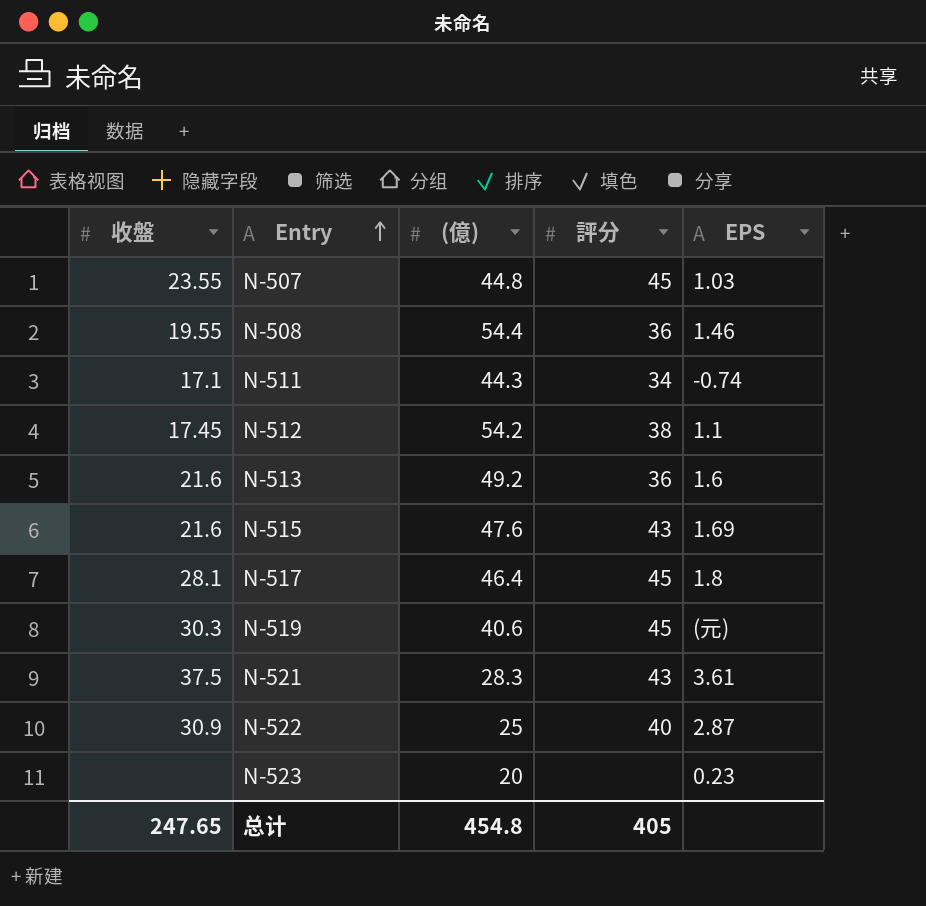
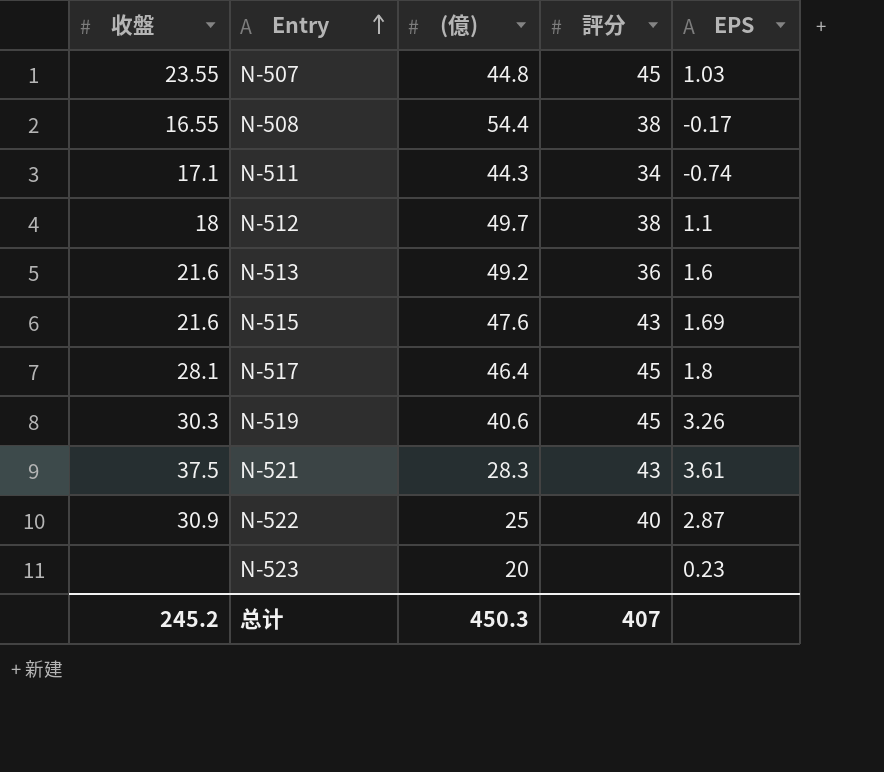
N-508 | 收盤: 19.55 -> 16.55
N-508 | 評分: 36 -> 38
N-508 | EPS: 1.46 -> -0.17
N-512 | 收盤: 17.45 -> 18
N-512 | (億): 54.2 -> 49.7
N-519 | EPS: (元) -> 3.26
总计 | 收盤: 247.65 -> 245.2
总计 | (億): 454.8 -> 450.3
总计 | 評分: 405 -> 407

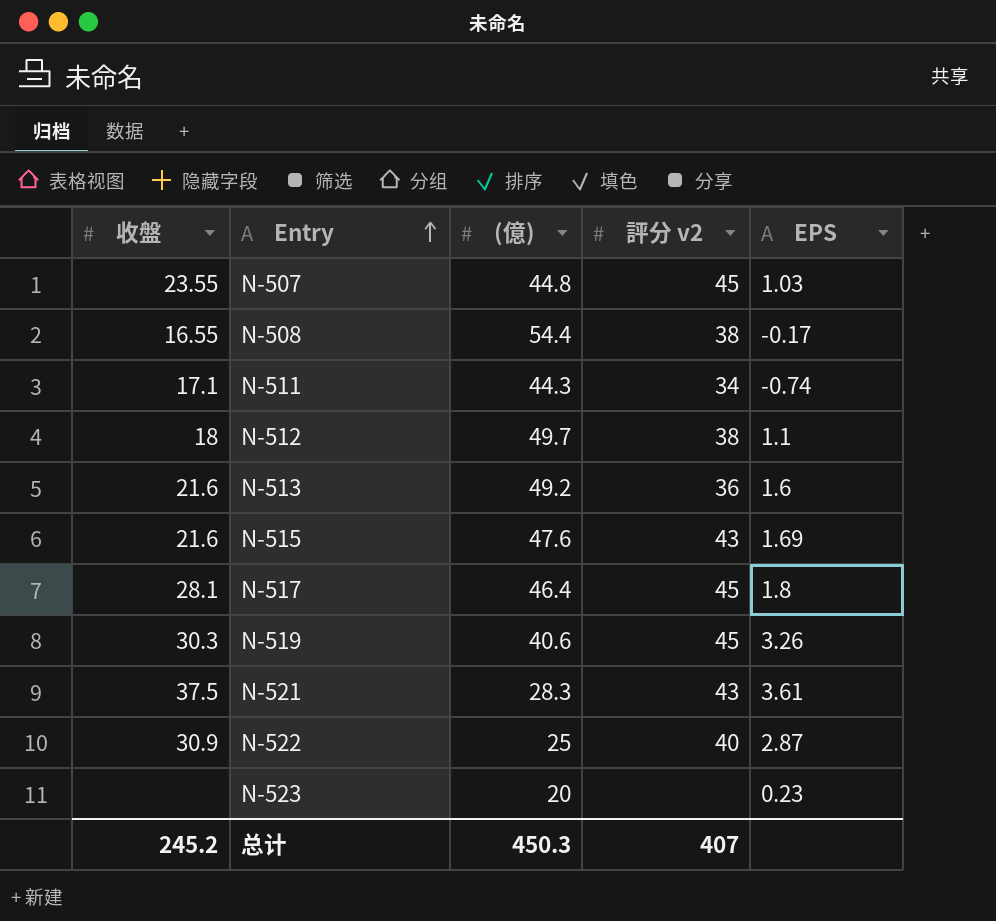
column name: 評分 -> 評分 v2

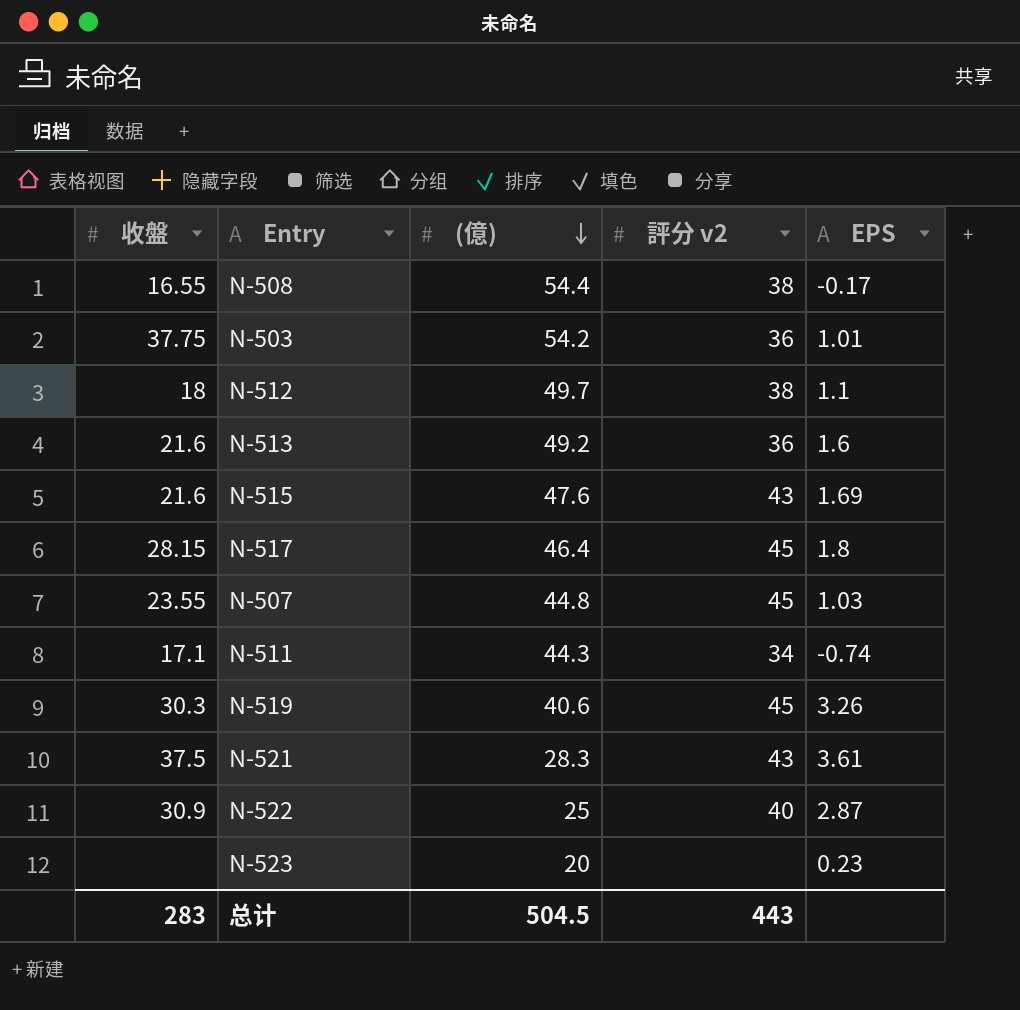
row order: Entry ascending -> (億) descending
row N-503: none -> 37.75 | 54.2 | 36 | 1.01
N-517 | 收盤: 28.1 -> 28.15
总计 | 收盤: 245.2 -> 283
总计 | (億): 450.3 -> 504.5
总计 | 評分 v2: 407 -> 443

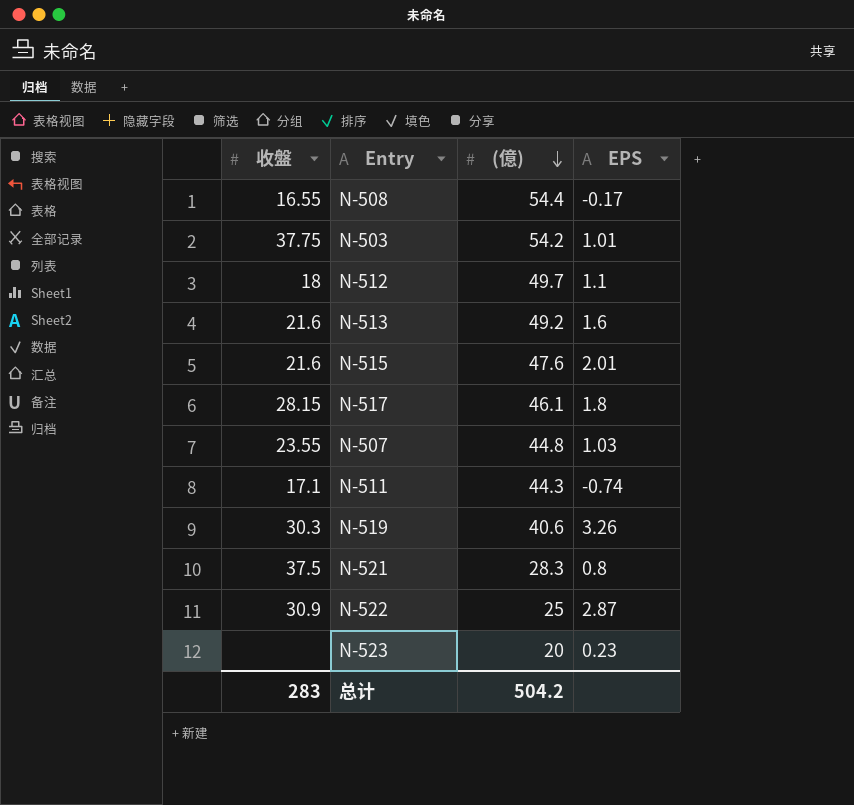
column 評分 v2 | position: 4 -> none
N-515 | EPS: 1.69 -> 2.01
N-517 | (億): 46.4 -> 46.1
N-521 | EPS: 3.61 -> 0.8
总计 | (億): 504.5 -> 504.2

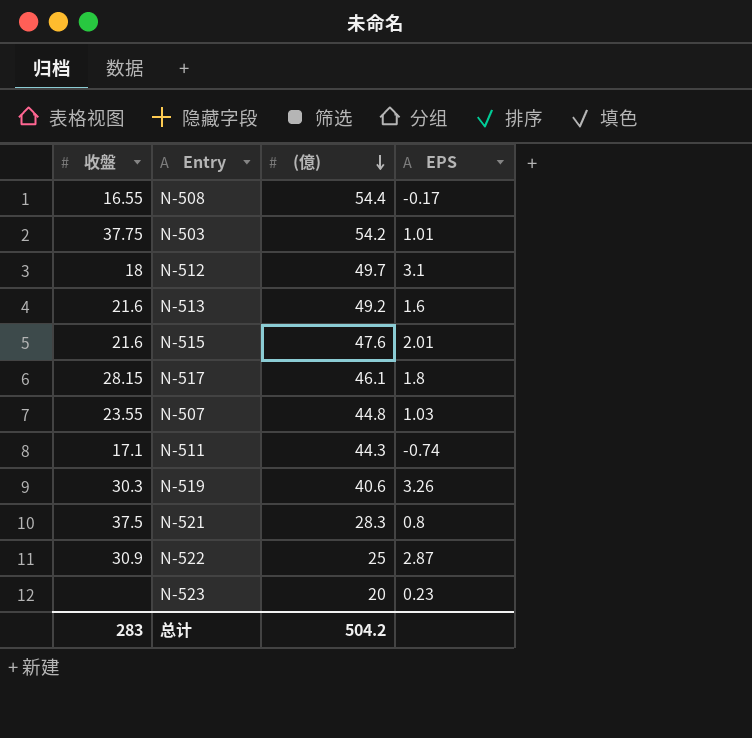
N-512 | EPS: 1.1 -> 3.1

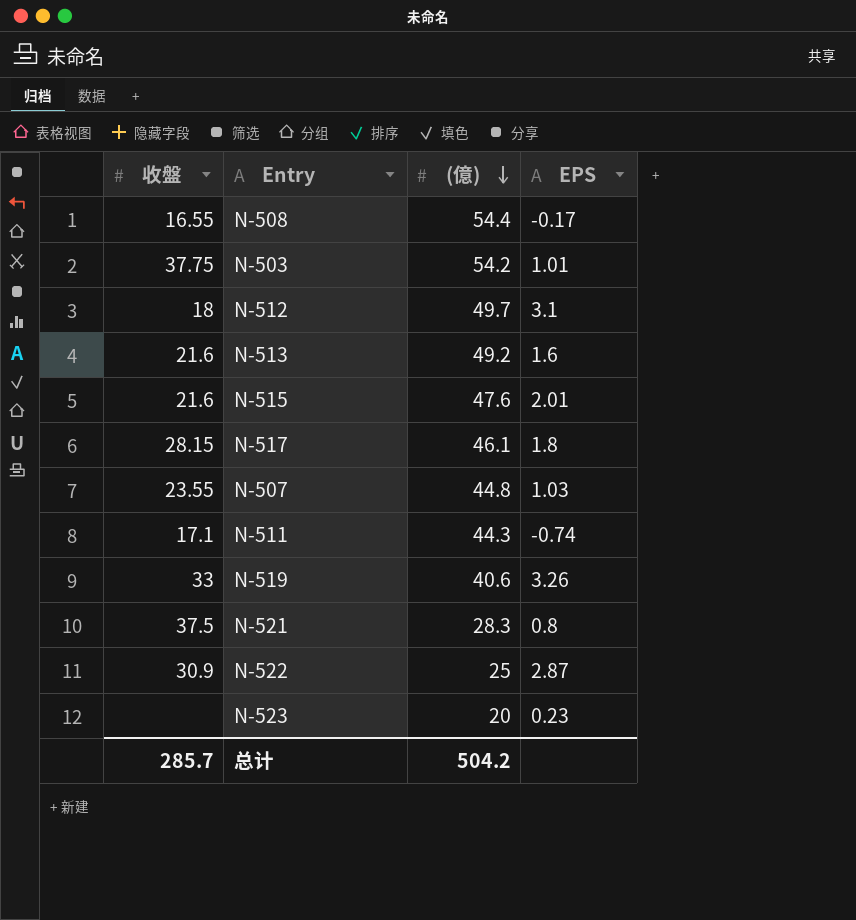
N-519 | 收盤: 30.3 -> 33
总计 | 收盤: 283 -> 285.7

